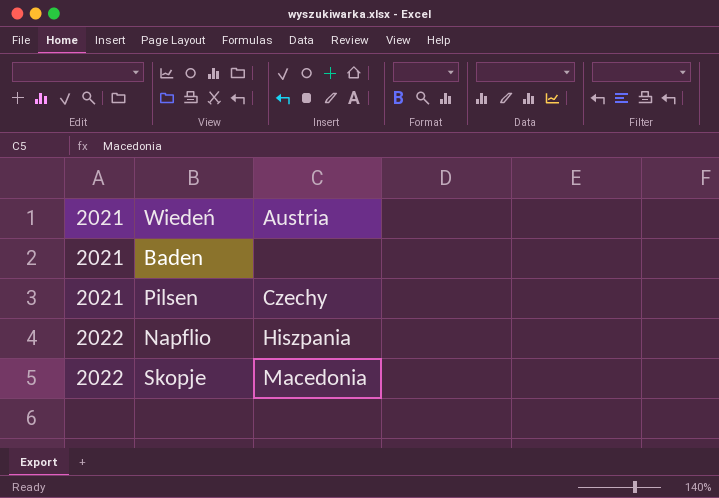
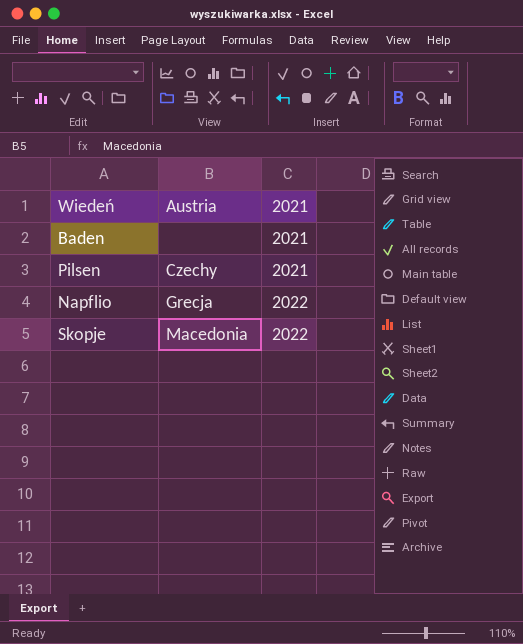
column 2021 | position: 1 -> 3
Napflio | Austria: Hiszpania -> Grecja

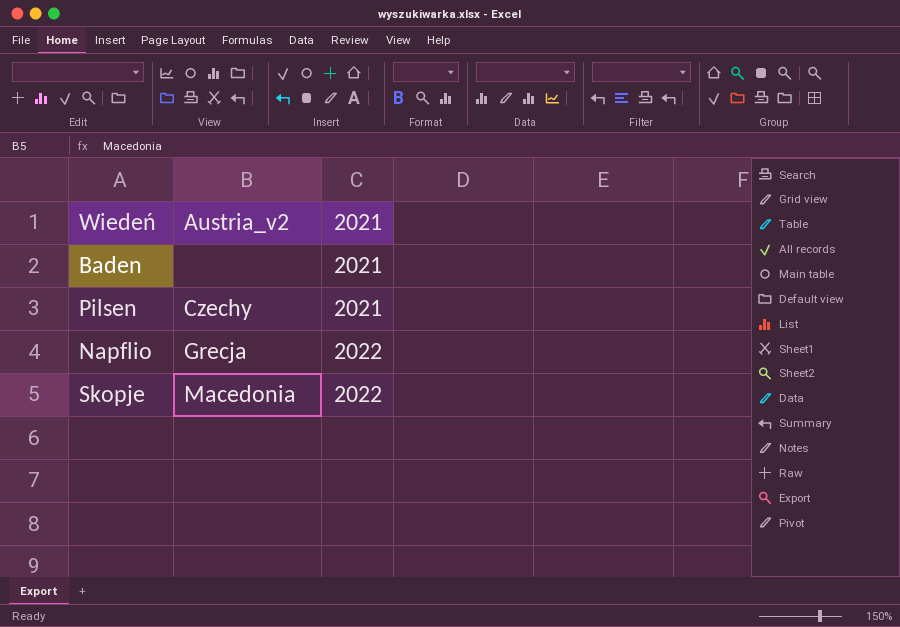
column name: Austria -> Austria_v2

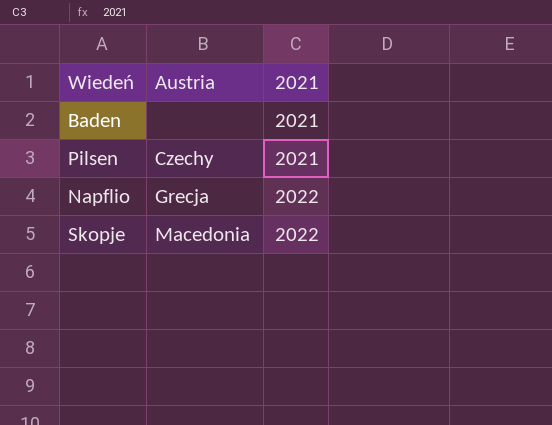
column name: Austria_v2 -> Austria

